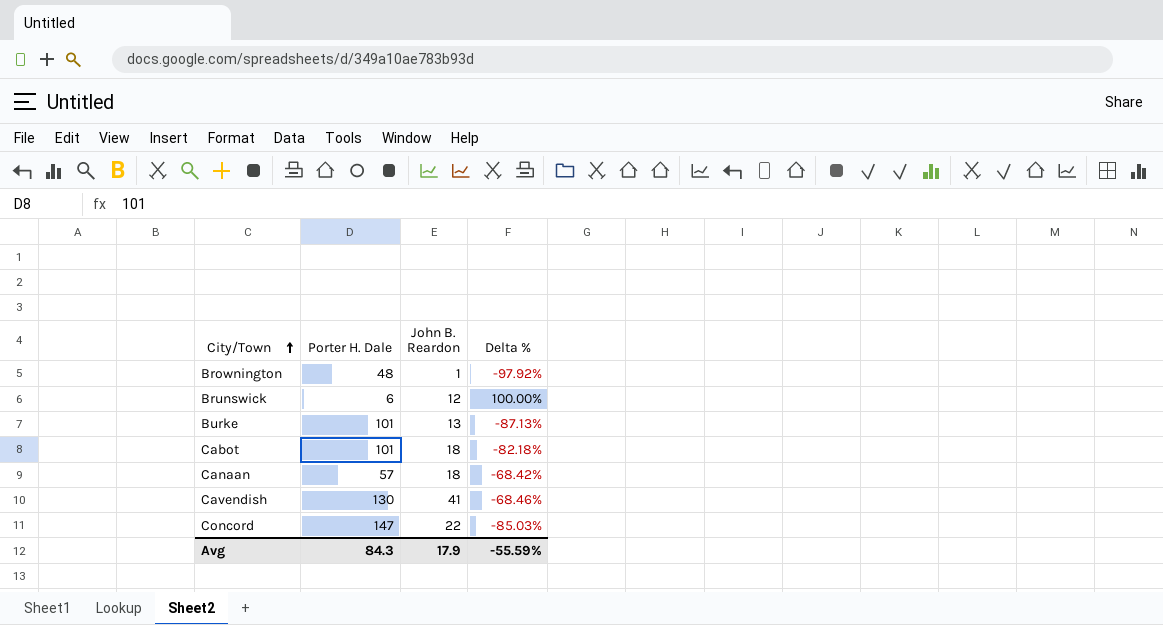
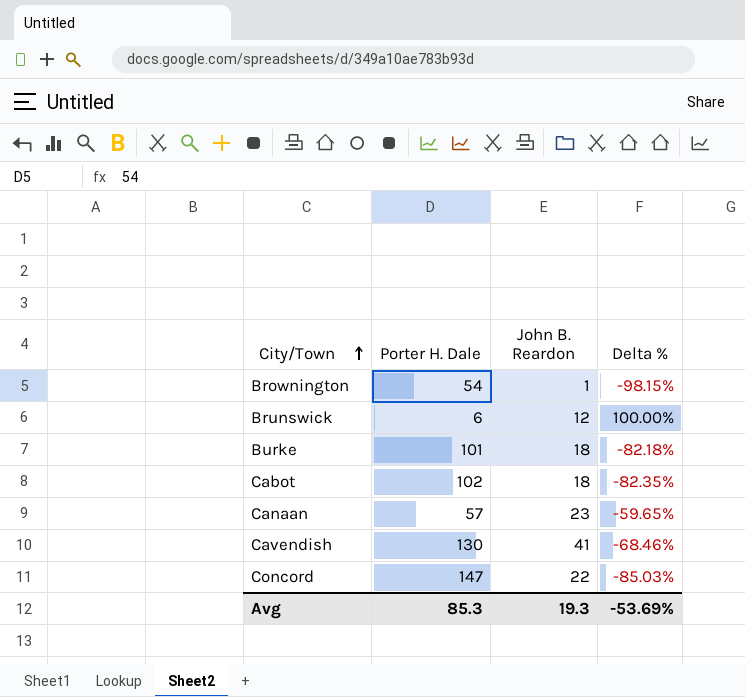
Brownington | Porter H. Dale: 48 -> 54
Brownington | Delta %: -97.92% -> -98.15%
Burke | John B. Reardon: 13 -> 18
Burke | Delta %: -87.13% -> -82.18%
Cabot | Porter H. Dale: 101 -> 102
Cabot | Delta %: -82.18% -> -82.35%
Canaan | John B. Reardon: 18 -> 23
Canaan | Delta %: -68.42% -> -59.65%
Avg | Porter H. Dale: 84.3 -> 85.3
Avg | John B. Reardon: 17.9 -> 19.3
Avg | Delta %: -55.59% -> -53.69%

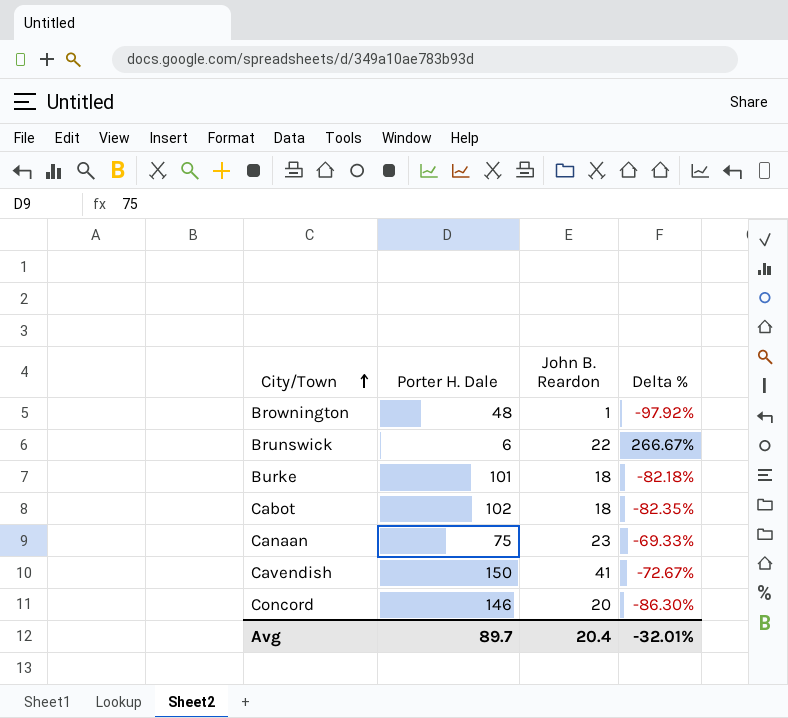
Brownington | Porter H. Dale: 54 -> 48
Brownington | Delta %: -98.15% -> -97.92%
Brunswick | John B. Reardon: 12 -> 22
Brunswick | Delta %: 100.00% -> 266.67%
Canaan | Porter H. Dale: 57 -> 75
Canaan | Delta %: -59.65% -> -69.33%
Cavendish | Porter H. Dale: 130 -> 150
Cavendish | Delta %: -68.46% -> -72.67%
Concord | Porter H. Dale: 147 -> 146
Concord | John B. Reardon: 22 -> 20
Concord | Delta %: -85.03% -> -86.30%
Avg | Porter H. Dale: 85.3 -> 89.7
Avg | John B. Reardon: 19.3 -> 20.4
Avg | Delta %: -53.69% -> -32.01%

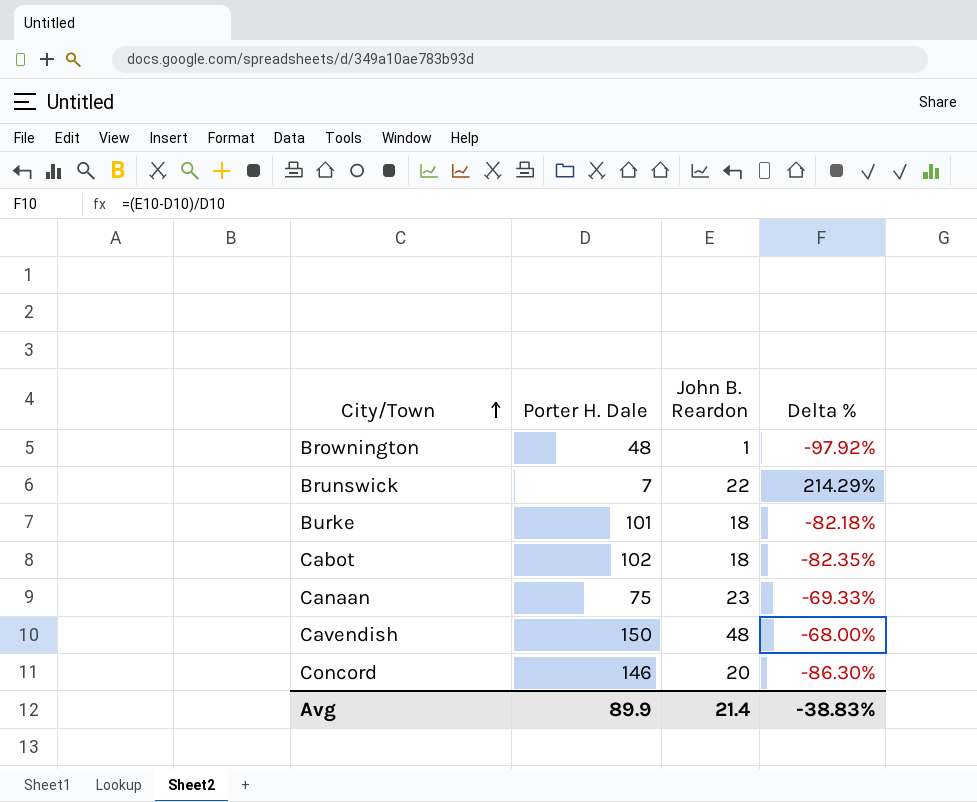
Brunswick | Porter H. Dale: 6 -> 7
Brunswick | Delta %: 266.67% -> 214.29%
Cavendish | John B. Reardon: 41 -> 48
Cavendish | Delta %: -72.67% -> -68.00%
Avg | Porter H. Dale: 89.7 -> 89.9
Avg | John B. Reardon: 20.4 -> 21.4
Avg | Delta %: -32.01% -> -38.83%

